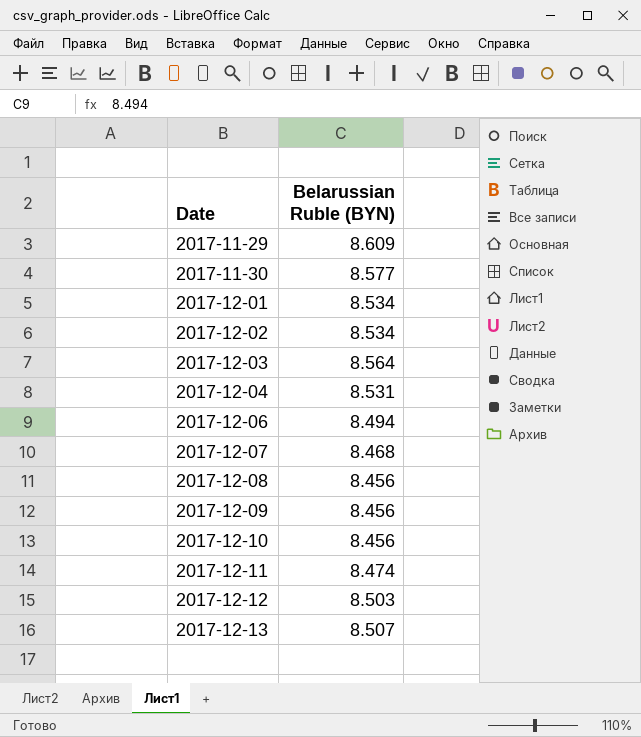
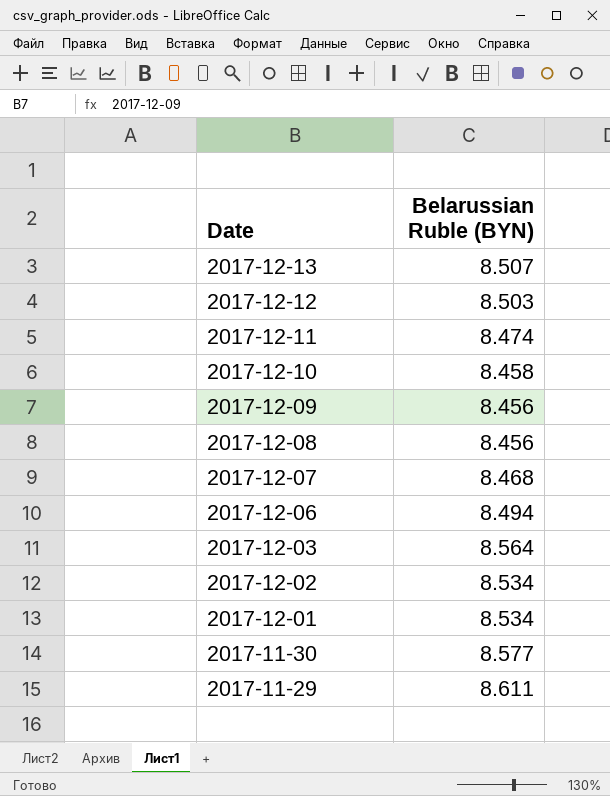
row order: Date ascending -> Date descending
row 2017-12-04: 8.531 -> none
2017-12-10 | Belarussian Ruble (BYN): 8.456 -> 8.458
2017-11-29 | Belarussian Ruble (BYN): 8.609 -> 8.611

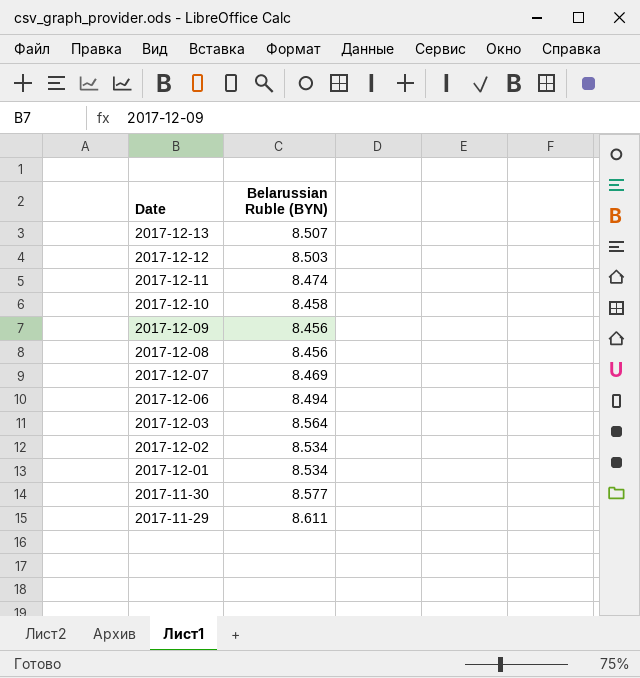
2017-12-07 | Belarussian Ruble (BYN): 8.468 -> 8.469

